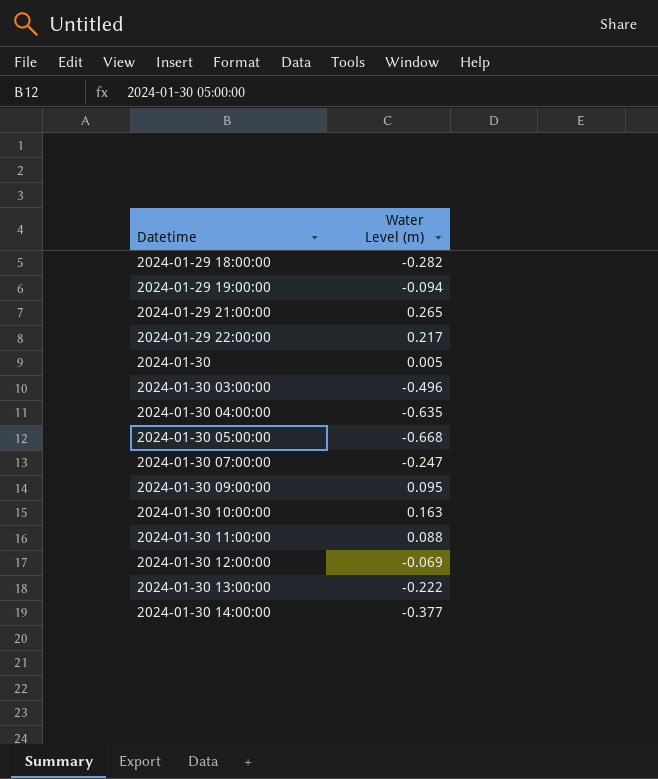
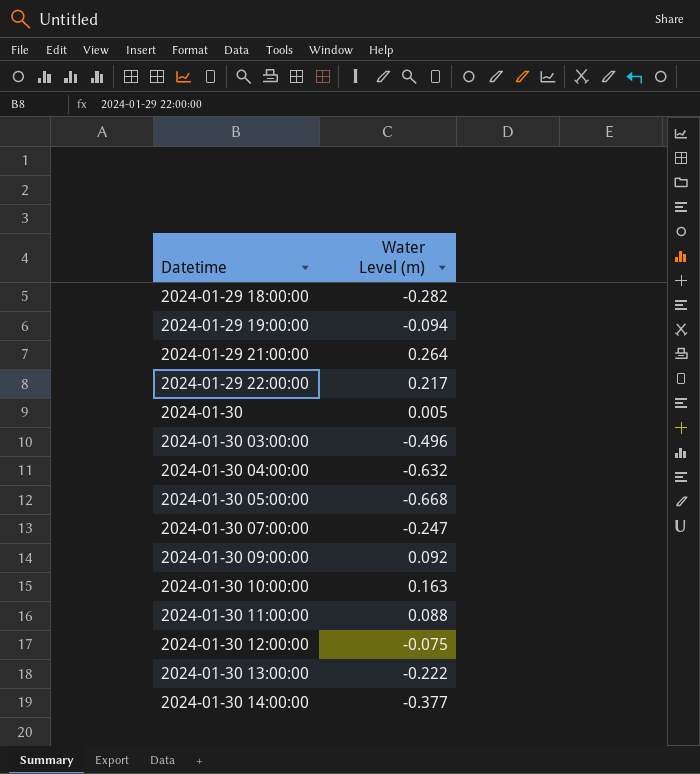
2024-01-29 21:00:00 | Water Level (m): 0.265 -> 0.264
2024-01-30 04:00:00 | Water Level (m): -0.635 -> -0.632
2024-01-30 09:00:00 | Water Level (m): 0.095 -> 0.092
2024-01-30 12:00:00 | Water Level (m): -0.069 -> -0.075

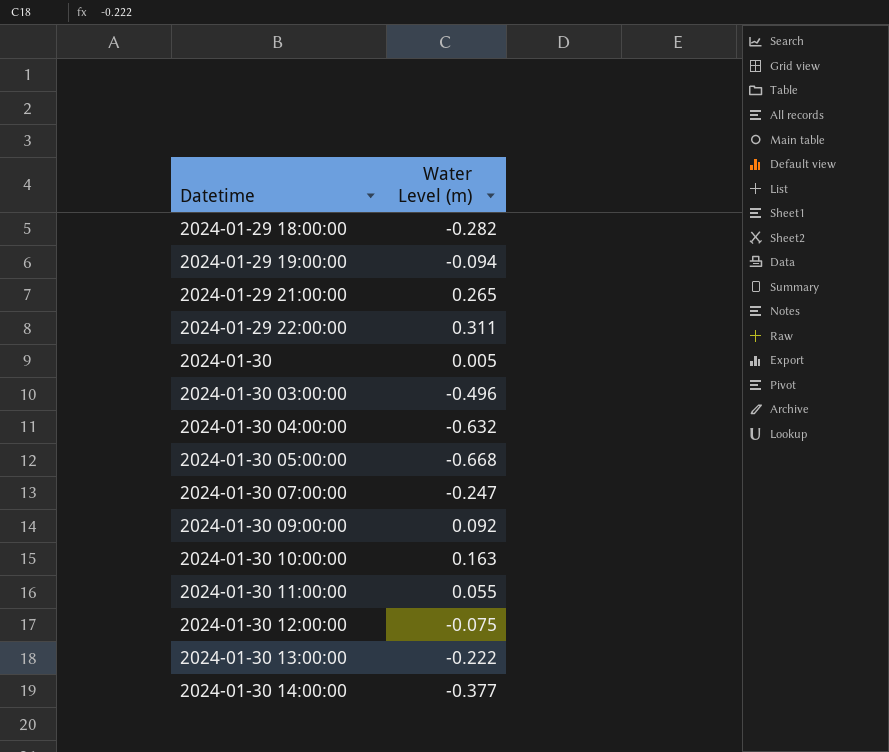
2024-01-29 21:00:00 | Water Level (m): 0.264 -> 0.265
2024-01-29 22:00:00 | Water Level (m): 0.217 -> 0.311
2024-01-30 11:00:00 | Water Level (m): 0.088 -> 0.055

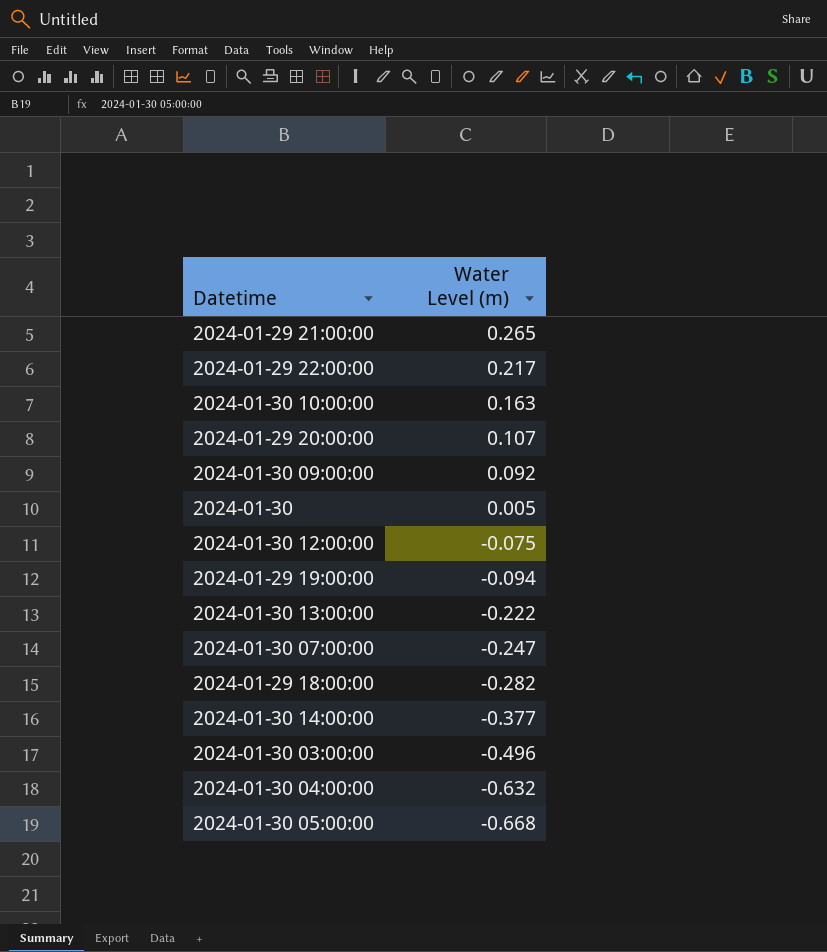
row order: Datetime ascending -> Water Level (m) descending
row 2024-01-30 11:00:00: 0.055 -> none
2024-01-29 22:00:00 | Water Level (m): 0.311 -> 0.217
row 2024-01-29 20:00:00: none -> 0.107

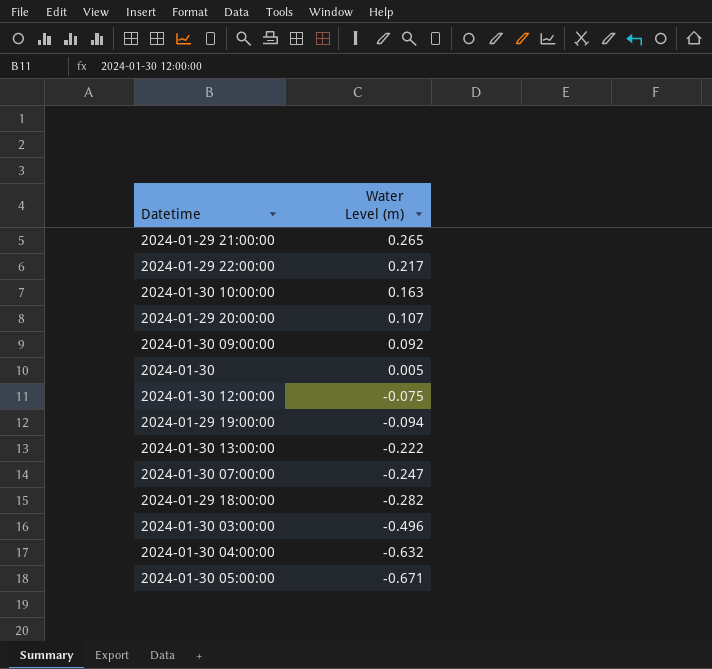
row 2024-01-30 14:00:00: -0.377 -> none
2024-01-30 05:00:00 | Water Level (m): -0.668 -> -0.671

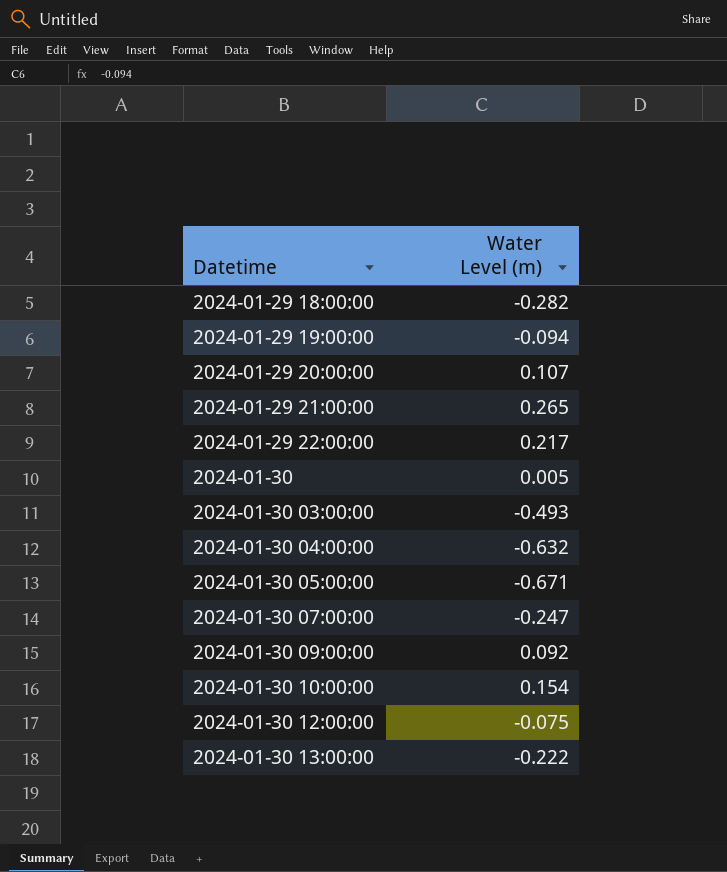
row order: Water Level (m) descending -> Datetime ascending
2024-01-30 03:00:00 | Water Level (m): -0.496 -> -0.493
2024-01-30 10:00:00 | Water Level (m): 0.163 -> 0.154

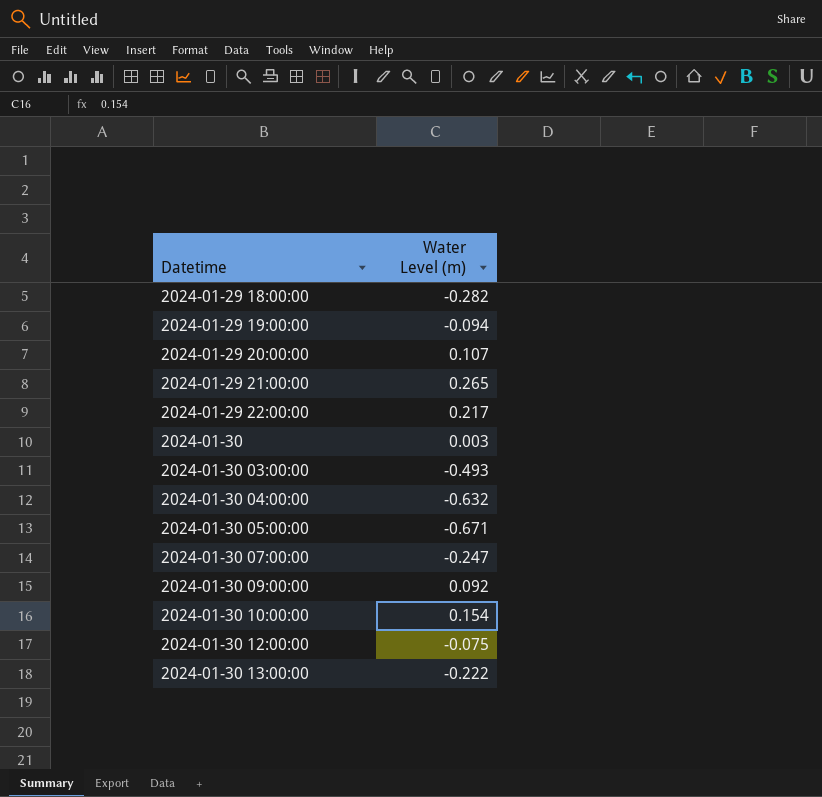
2024-01-30 | Water Level (m): 0.005 -> 0.003

